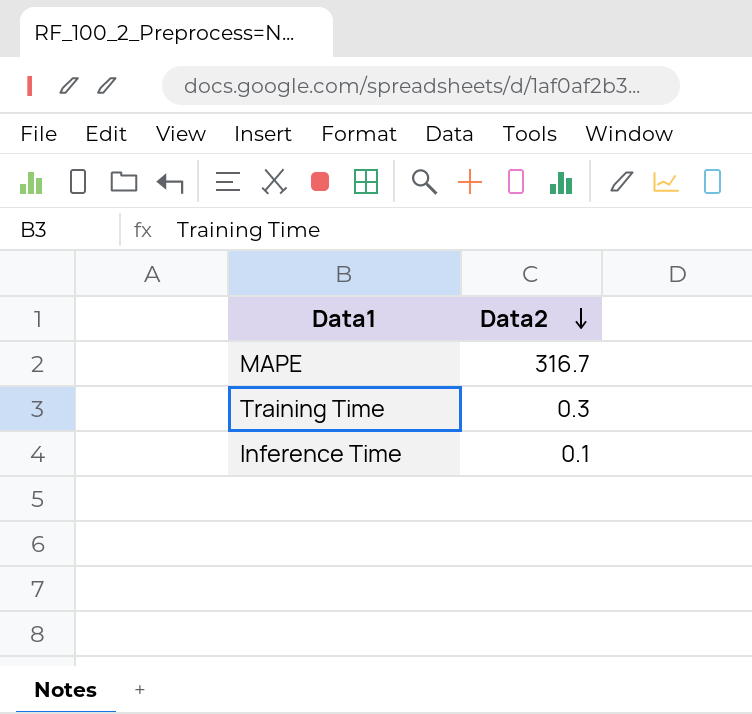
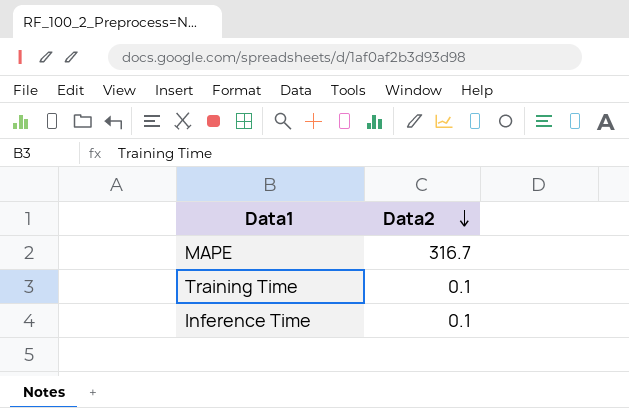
Training Time | Data2: 0.3 -> 0.1

